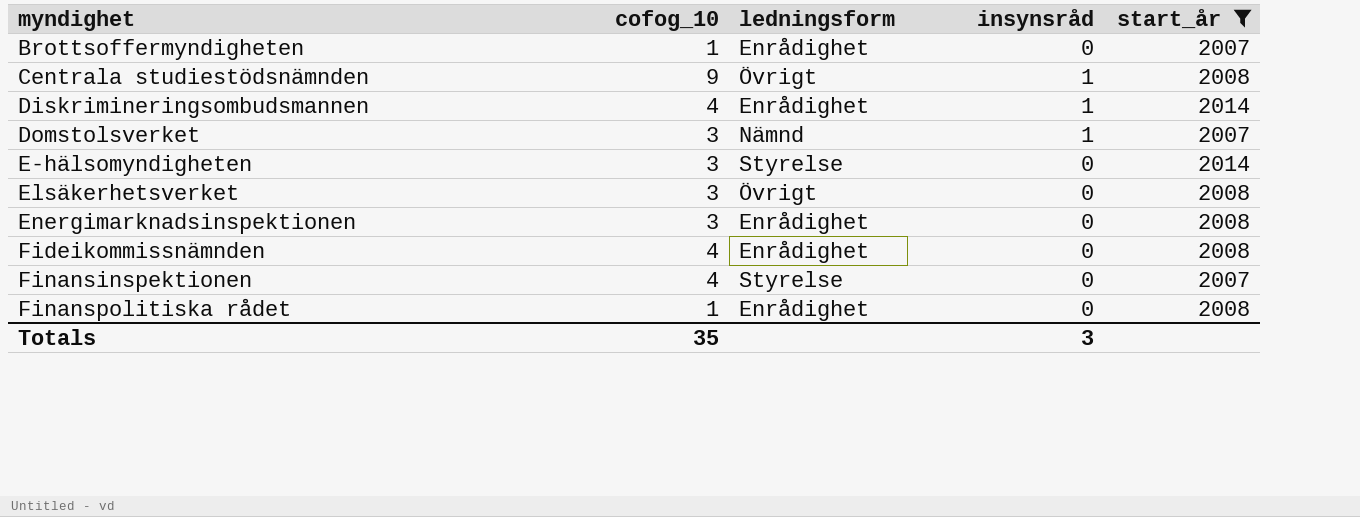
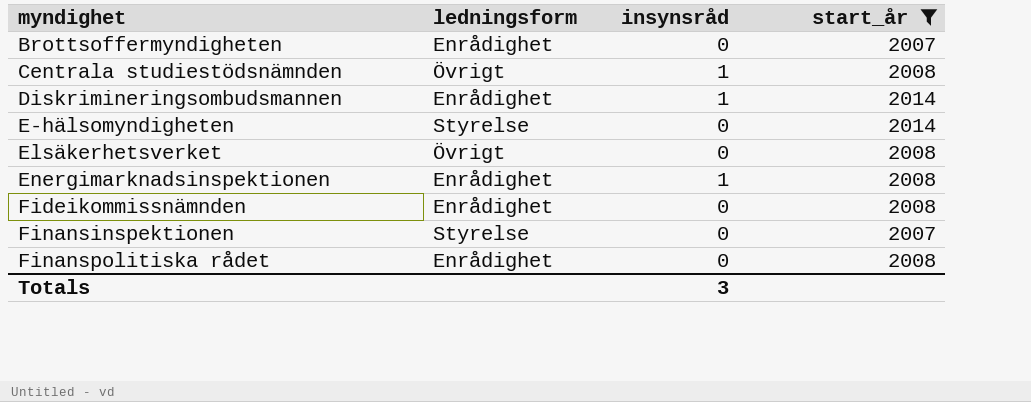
column cofog_10 | position: 2 -> none
row Domstolsverket: 3 | Nämnd | 1 | 2007 -> none
Energimarknadsinspektionen | insynsråd: 0 -> 1

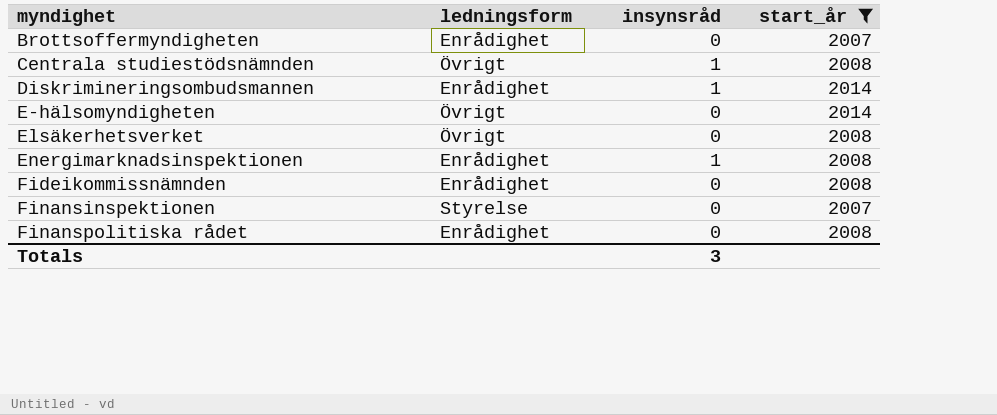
E-hälsomyndigheten | ledningsform: Styrelse -> Övrigt

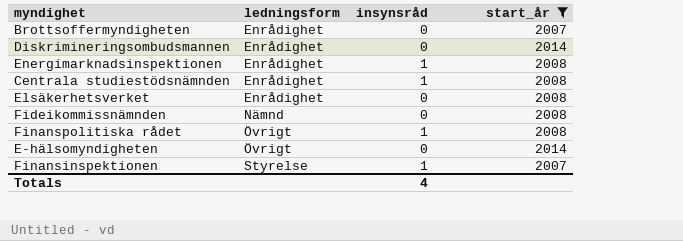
row order: myndighet ascending -> ledningsform ascending
Diskrimineringsombudsmannen | insynsråd: 1 -> 0
Centrala studiestödsnämnden | ledningsform: Övrigt -> Enrådighet
Elsäkerhetsverket | ledningsform: Övrigt -> Enrådighet
Fideikommissnämnden | ledningsform: Enrådighet -> Nämnd
Finanspolitiska rådet | ledningsform: Enrådighet -> Övrigt
Finanspolitiska rådet | insynsråd: 0 -> 1
Finansinspektionen | insynsråd: 0 -> 1
Totals | insynsråd: 3 -> 4

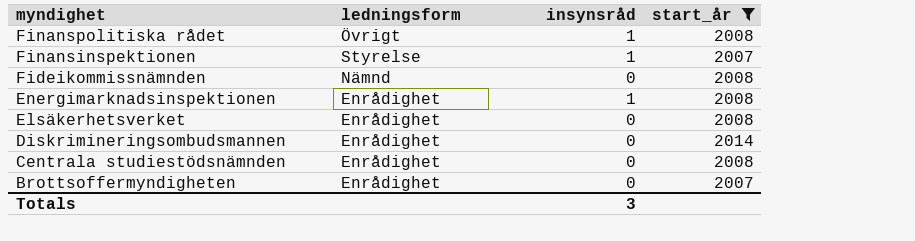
row order: ledningsform ascending -> myndighet descending
row E-hälsomyndigheten: Övrigt | 0 | 2014 -> none
Centrala studiestödsnämnden | insynsråd: 1 -> 0
Totals | insynsråd: 4 -> 3

